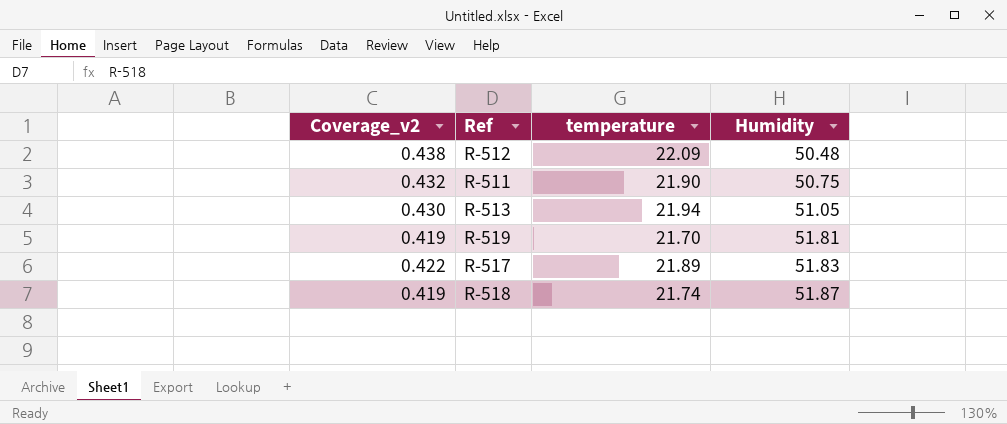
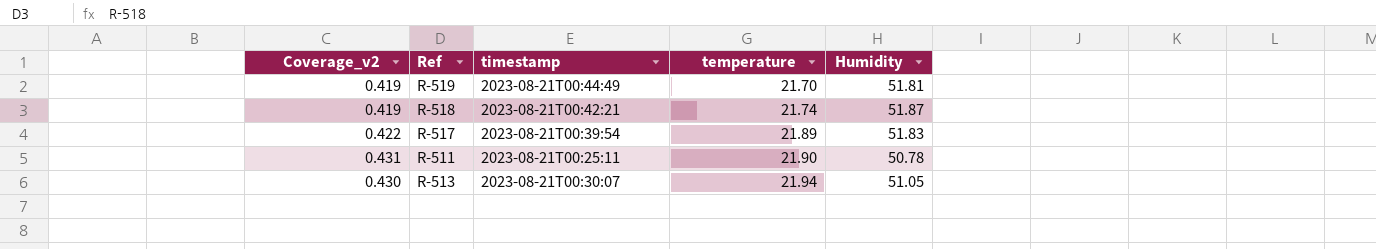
row order: Humidity ascending -> temperature ascending
column timestamp | position: none -> 3
row R-512: 0.438 | 22.09 | 50.48 -> none
R-511 | Coverage_v2: 0.432 -> 0.431
R-511 | Humidity: 50.75 -> 50.78

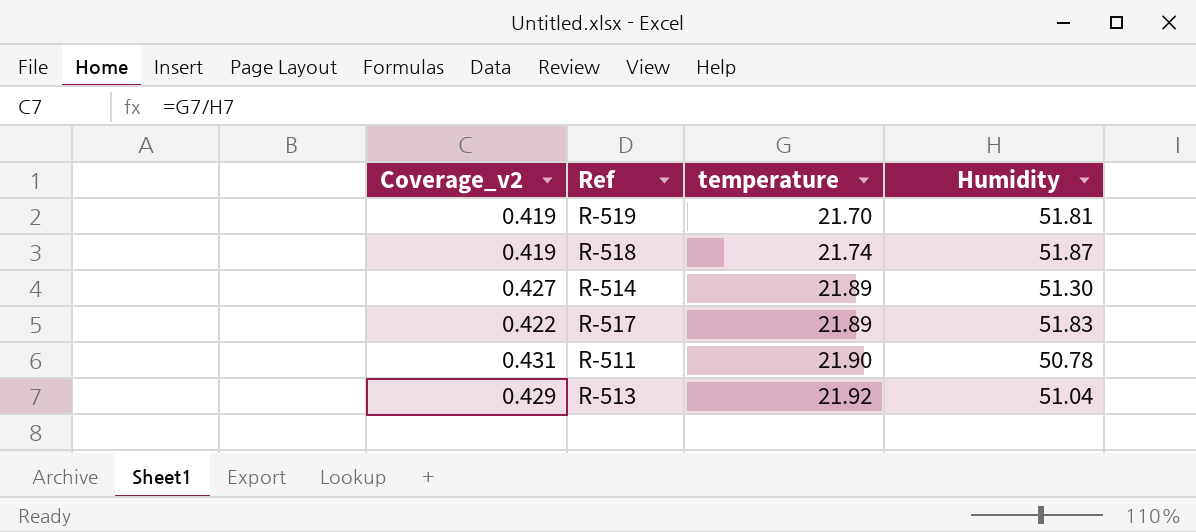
column timestamp | position: 3 -> none
row R-514: none -> 0.427 | 21.89 | 51.30
R-513 | Coverage_v2: 0.430 -> 0.429
R-513 | temperature: 21.94 -> 21.92
R-513 | Humidity: 51.05 -> 51.04

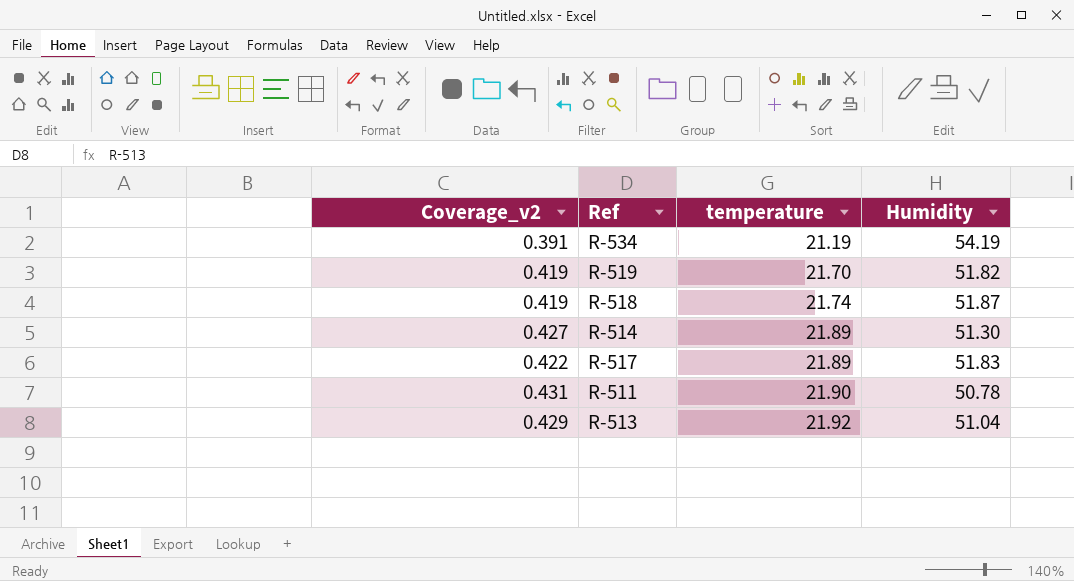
row R-534: none -> 0.391 | 21.19 | 54.19
R-519 | Humidity: 51.81 -> 51.82

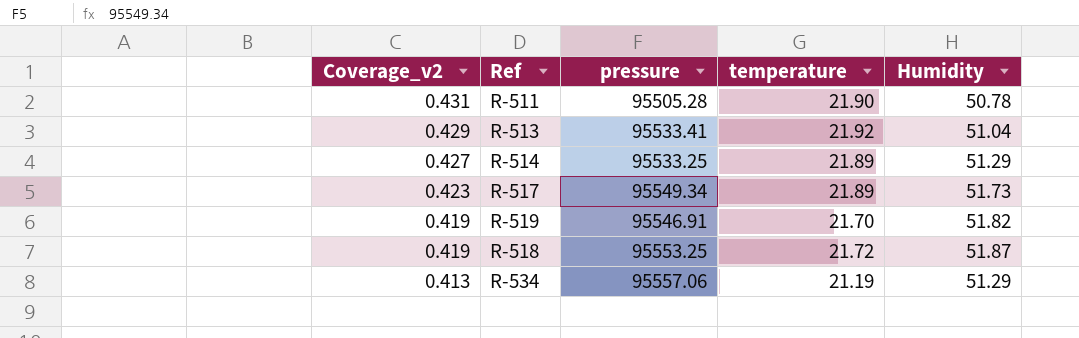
row order: temperature ascending -> Coverage_v2 descending
column pressure | position: none -> 3
R-514 | Humidity: 51.30 -> 51.29
R-517 | Coverage_v2: 0.422 -> 0.423
R-517 | Humidity: 51.83 -> 51.73
R-518 | temperature: 21.74 -> 21.72
R-534 | Coverage_v2: 0.391 -> 0.413
R-534 | Humidity: 54.19 -> 51.29

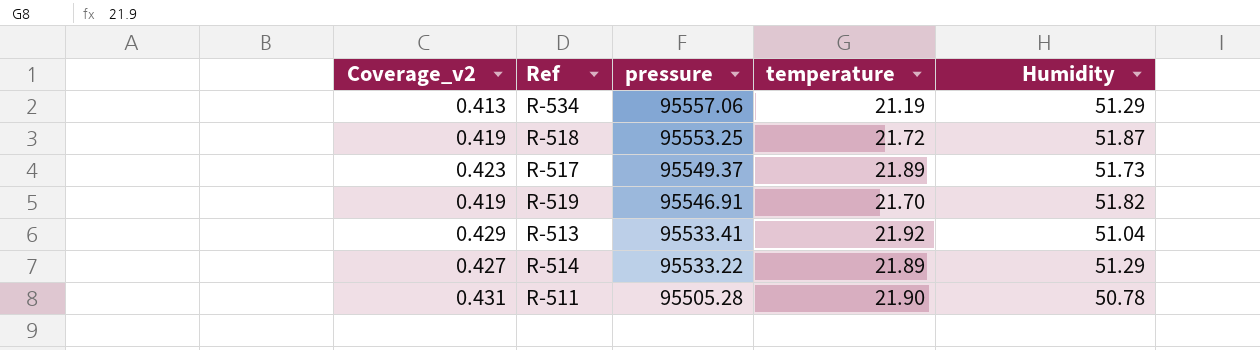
row order: Coverage_v2 descending -> pressure descending
R-517 | pressure: 95549.34 -> 95549.37
R-514 | pressure: 95533.25 -> 95533.22

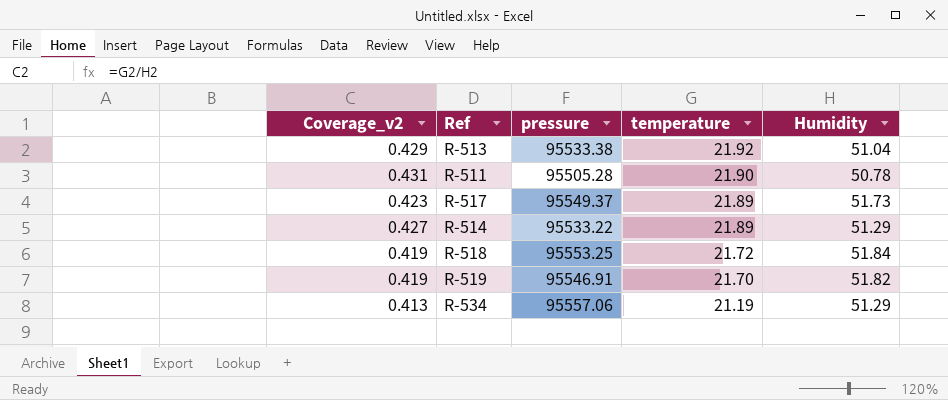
row order: pressure descending -> temperature descending
R-513 | pressure: 95533.41 -> 95533.38
R-518 | Humidity: 51.87 -> 51.84

